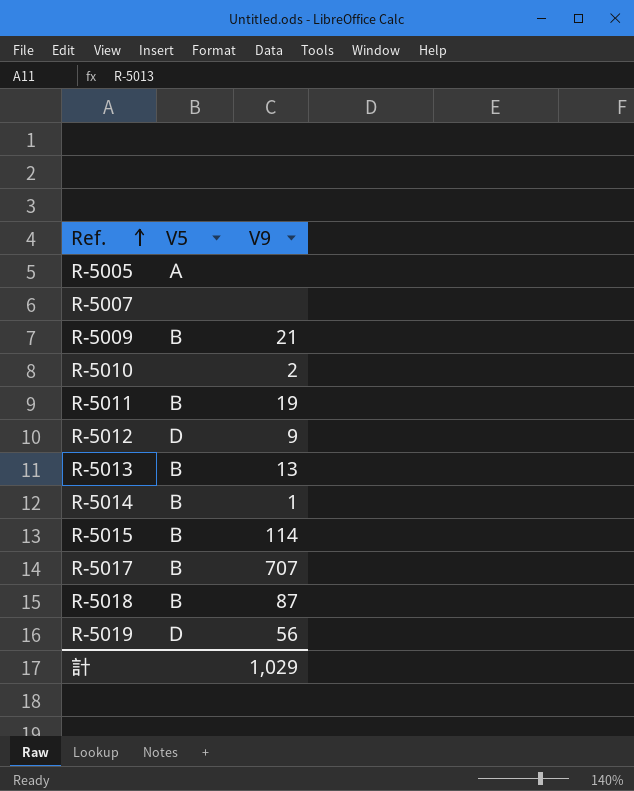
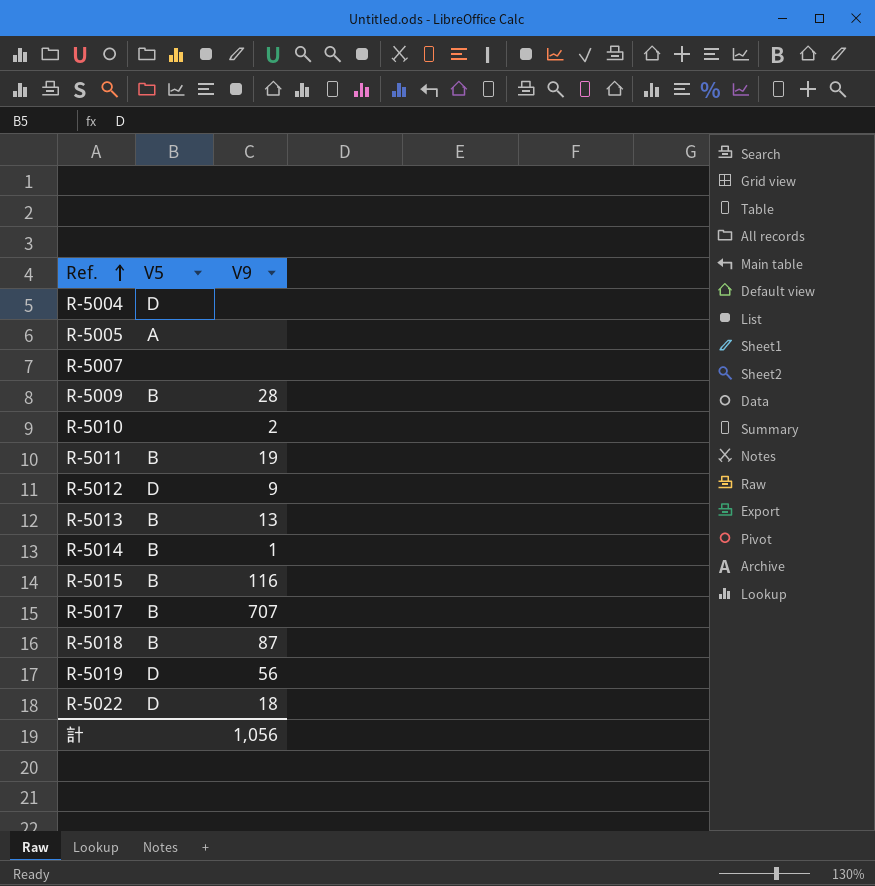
row R-5004: none -> Ｄ | none
R-5009 | V9: 21 -> 28
R-5015 | V9: 114 -> 116
row R-5022: none -> Ｄ | 18
計 | V9: 1,029 -> 1,056

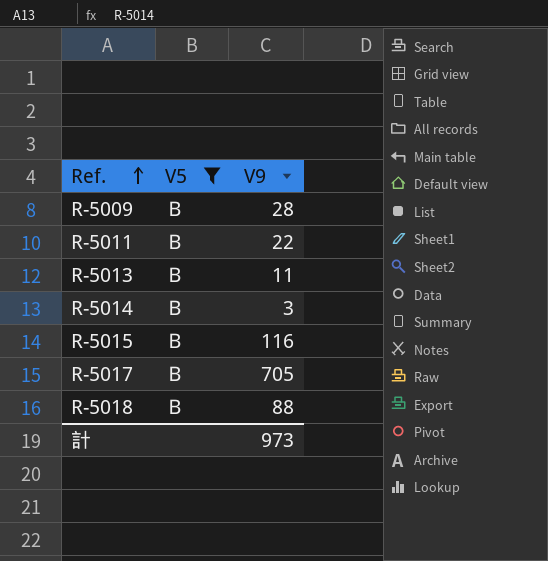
filter: none -> V5 = Ｂ
R-5011 | V9: 19 -> 22
R-5013 | V9: 13 -> 11
R-5014 | V9: 1 -> 3
R-5017 | V9: 707 -> 705
R-5018 | V9: 87 -> 88
計 | V9: 1,056 -> 973

